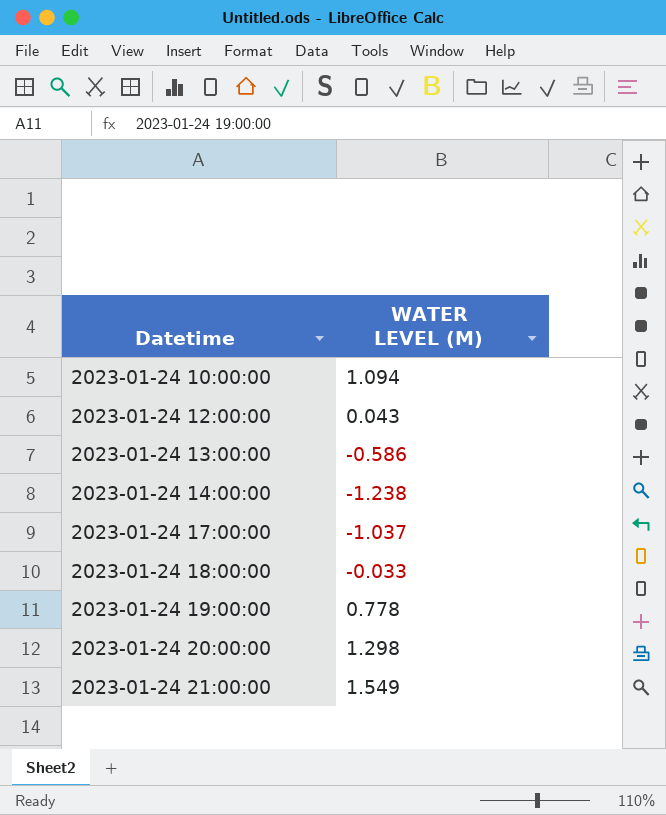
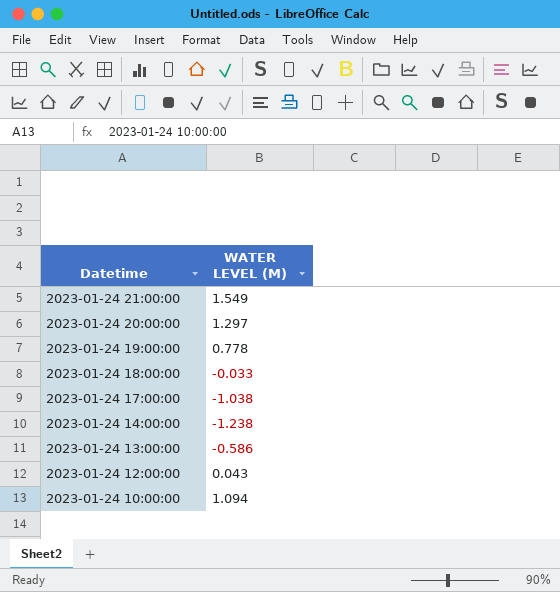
row order: Datetime ascending -> Datetime descending
2023-01-24 20:00:00 | WATER LEVEL (M): 1.298 -> 1.297
2023-01-24 17:00:00 | WATER LEVEL (M): -1.037 -> -1.038

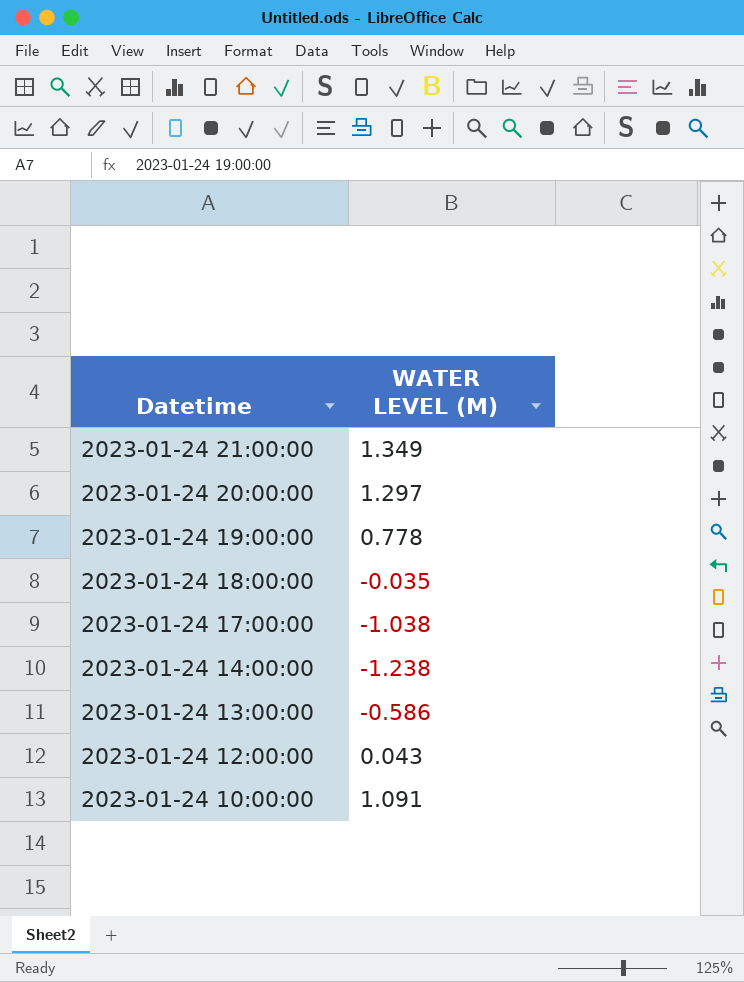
2023-01-24 21:00:00 | WATER LEVEL (M): 1.549 -> 1.349
2023-01-24 18:00:00 | WATER LEVEL (M): -0.033 -> -0.035
2023-01-24 10:00:00 | WATER LEVEL (M): 1.094 -> 1.091

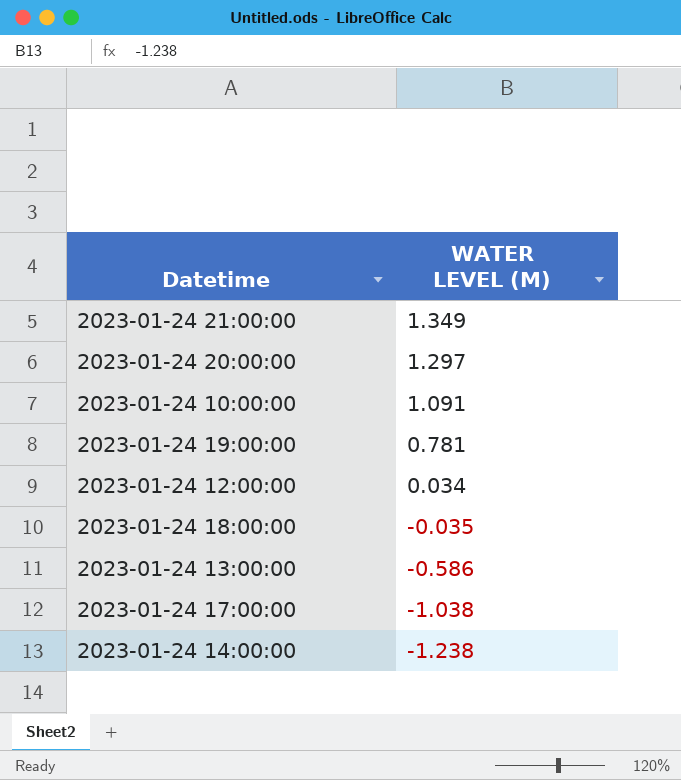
row order: Datetime descending -> WATER LEVEL (M) descending
2023-01-24 19:00:00 | WATER LEVEL (M): 0.778 -> 0.781
2023-01-24 12:00:00 | WATER LEVEL (M): 0.043 -> 0.034

